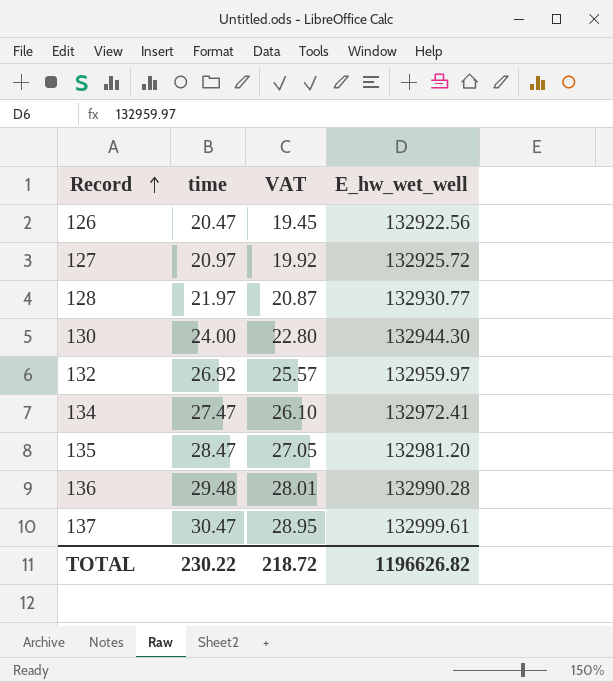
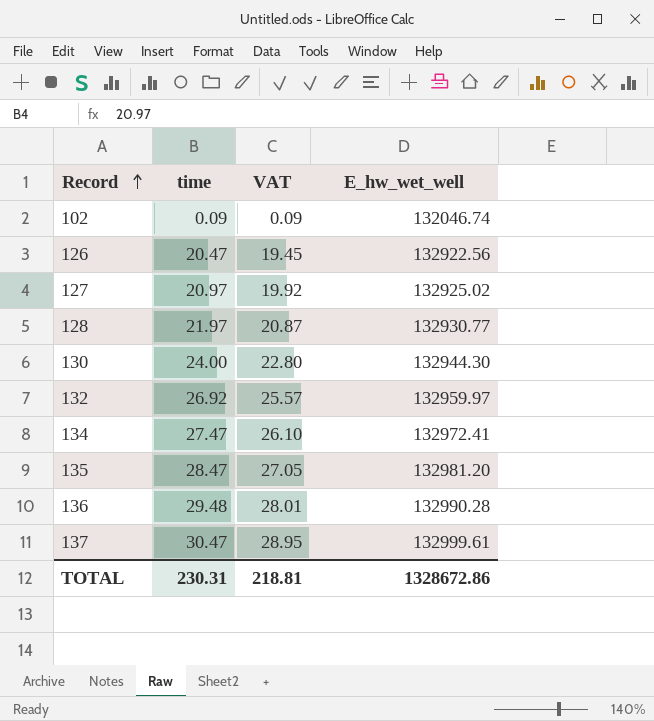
row 102: none -> 0.09 | 0.09 | 132046.74
127 | E_hw_wet_well: 132925.72 -> 132925.02
TOTAL | time: 230.22 -> 230.31
TOTAL | VAT: 218.72 -> 218.81
TOTAL | E_hw_wet_well: 1196626.82 -> 1328672.86

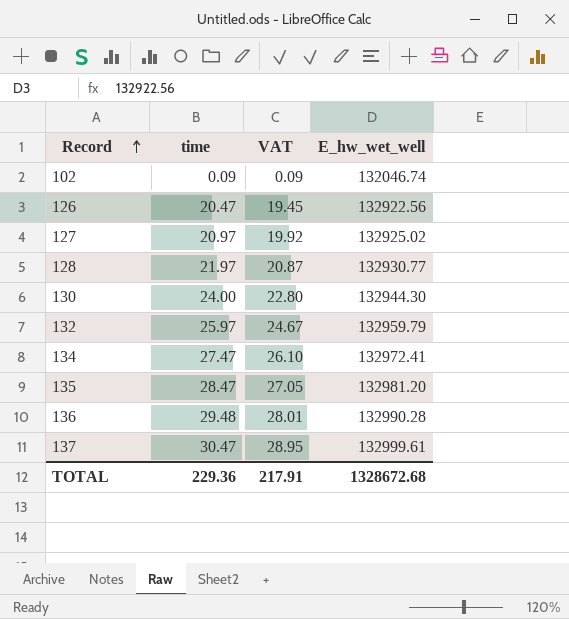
132 | time: 26.92 -> 25.97
132 | VAT: 25.57 -> 24.67
132 | E_hw_wet_well: 132959.97 -> 132959.79
TOTAL | time: 230.31 -> 229.36
TOTAL | VAT: 218.81 -> 217.91
TOTAL | E_hw_wet_well: 1328672.86 -> 1328672.68

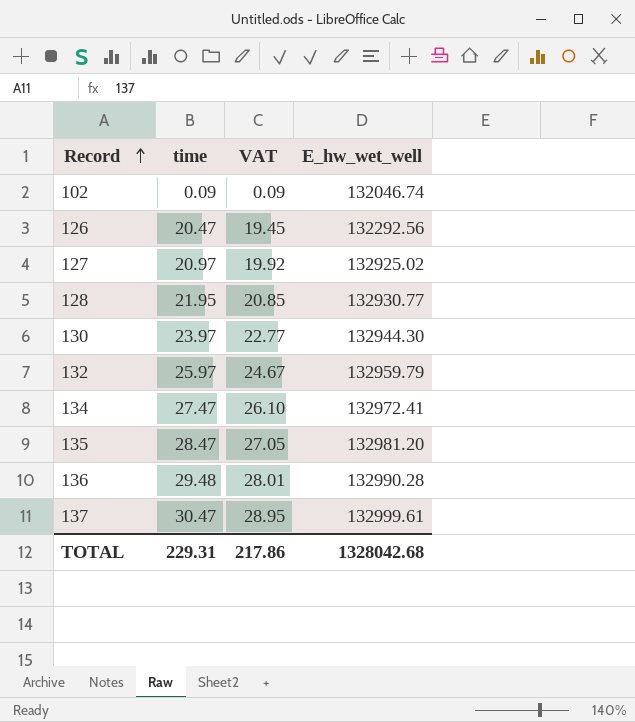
126 | E_hw_wet_well: 132922.56 -> 132292.56
128 | time: 21.97 -> 21.95
128 | VAT: 20.87 -> 20.85
130 | time: 24.00 -> 23.97
130 | VAT: 22.80 -> 22.77
TOTAL | time: 229.36 -> 229.31
TOTAL | VAT: 217.91 -> 217.86
TOTAL | E_hw_wet_well: 1328672.68 -> 1328042.68

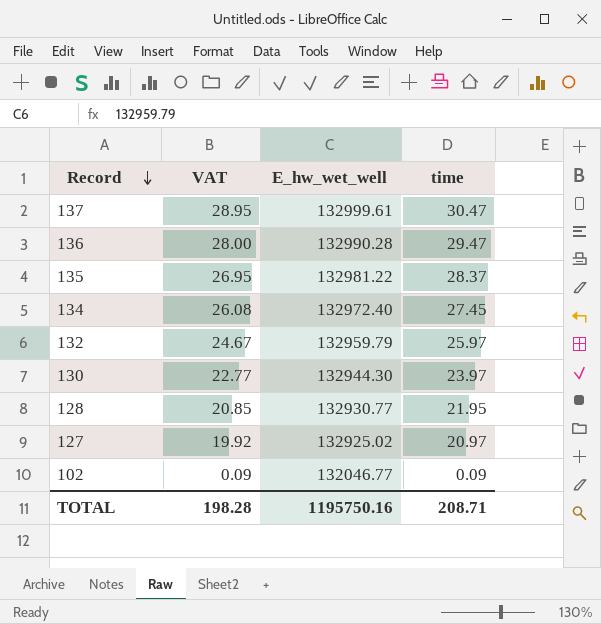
row order: Record ascending -> Record descending
column time | position: 2 -> 4
row 126: 20.47 | 19.45 | 132292.56 -> none
136 | VAT: 28.01 -> 28.00
136 | time: 29.48 -> 29.47
135 | VAT: 27.05 -> 26.95
135 | E_hw_wet_well: 132981.20 -> 132981.22
135 | time: 28.47 -> 28.37
134 | VAT: 26.10 -> 26.08
134 | E_hw_wet_well: 132972.41 -> 132972.40
134 | time: 27.47 -> 27.45
102 | E_hw_wet_well: 132046.74 -> 132046.77
TOTAL | VAT: 217.86 -> 198.28
TOTAL | E_hw_wet_well: 1328042.68 -> 1195750.16
TOTAL | time: 229.31 -> 208.71

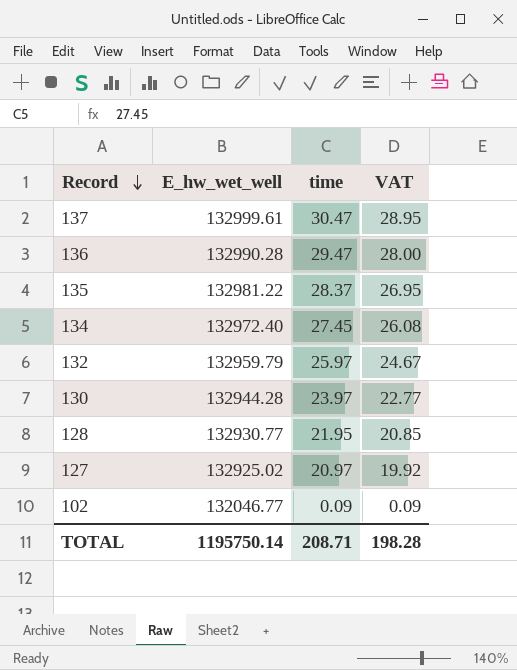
column VAT | position: 2 -> 4
130 | E_hw_wet_well: 132944.30 -> 132944.28
TOTAL | E_hw_wet_well: 1195750.16 -> 1195750.14

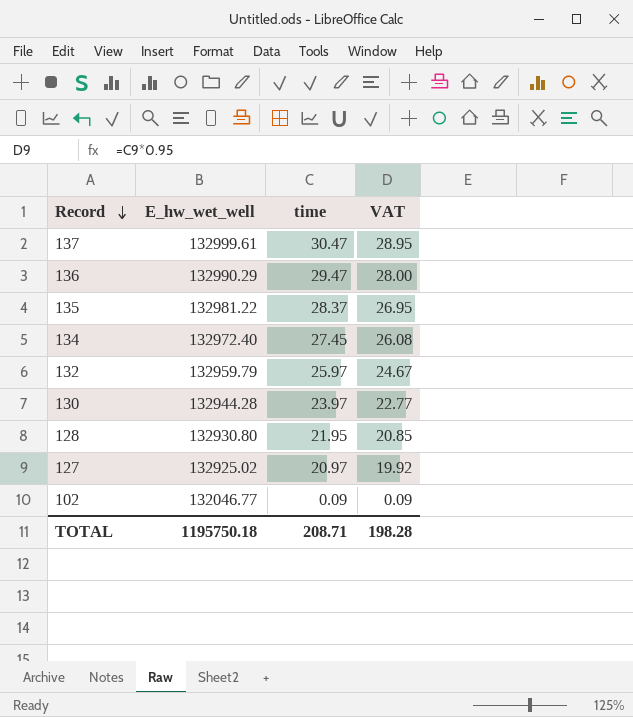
136 | E_hw_wet_well: 132990.28 -> 132990.29
128 | E_hw_wet_well: 132930.77 -> 132930.80
TOTAL | E_hw_wet_well: 1195750.14 -> 1195750.18

